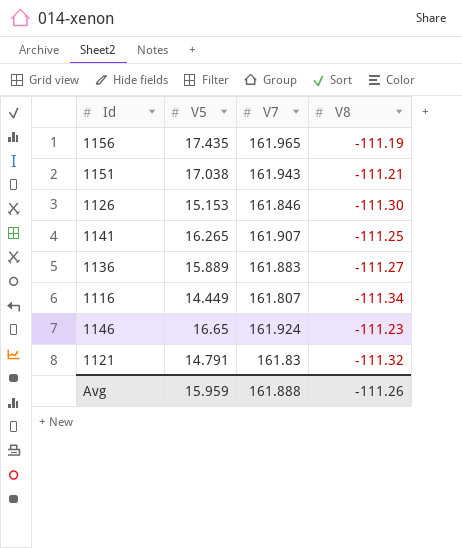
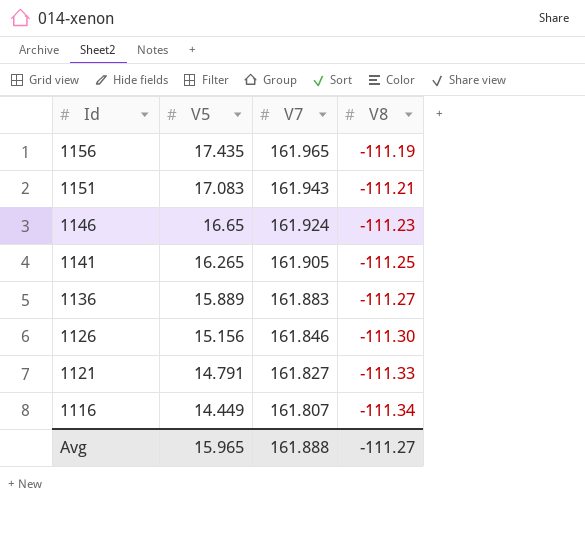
row order: none -> Id descending
1151 | V5: 17.038 -> 17.083
1141 | V7: 161.907 -> 161.905
1126 | V5: 15.153 -> 15.156
1121 | V7: 161.83 -> 161.827
1121 | V8: -111.32 -> -111.33
Avg | V5: 15.959 -> 15.965
Avg | V8: -111.26 -> -111.27

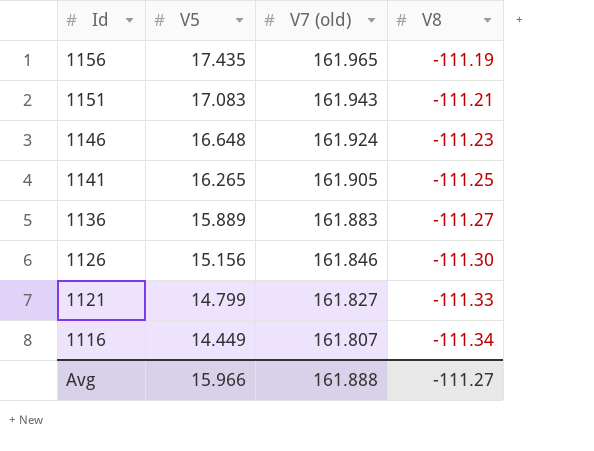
column name: V7 -> V7 (old)
1146 | V5: 16.65 -> 16.648
1121 | V5: 14.791 -> 14.799
Avg | V5: 15.965 -> 15.966

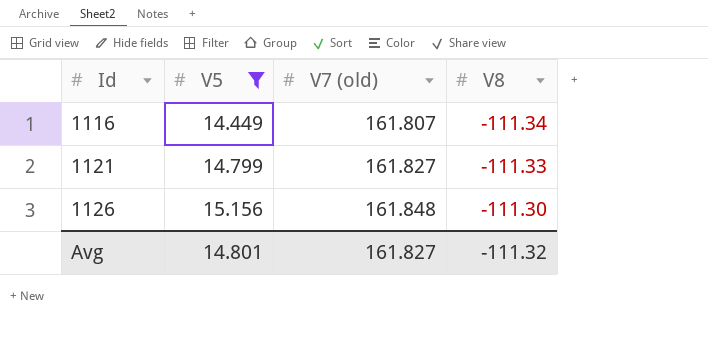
filter: none -> V5 <= 15.156
row order: Id descending -> Id ascending
1126 | V7 (old): 161.846 -> 161.848
Avg | V5: 15.966 -> 14.801
Avg | V7 (old): 161.888 -> 161.827
Avg | V8: -111.27 -> -111.32

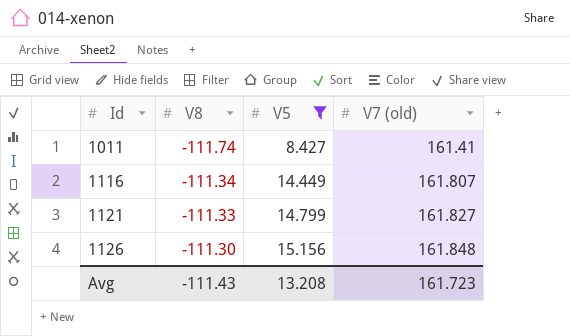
column V8 | position: 4 -> 2
row 1011: none -> -111.74 | 8.427 | 161.41
Avg | V8: -111.32 -> -111.43
Avg | V5: 14.801 -> 13.208
Avg | V7 (old): 161.827 -> 161.723

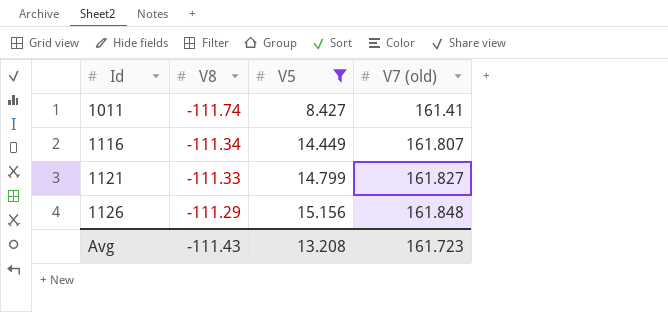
1126 | V8: -111.30 -> -111.29

